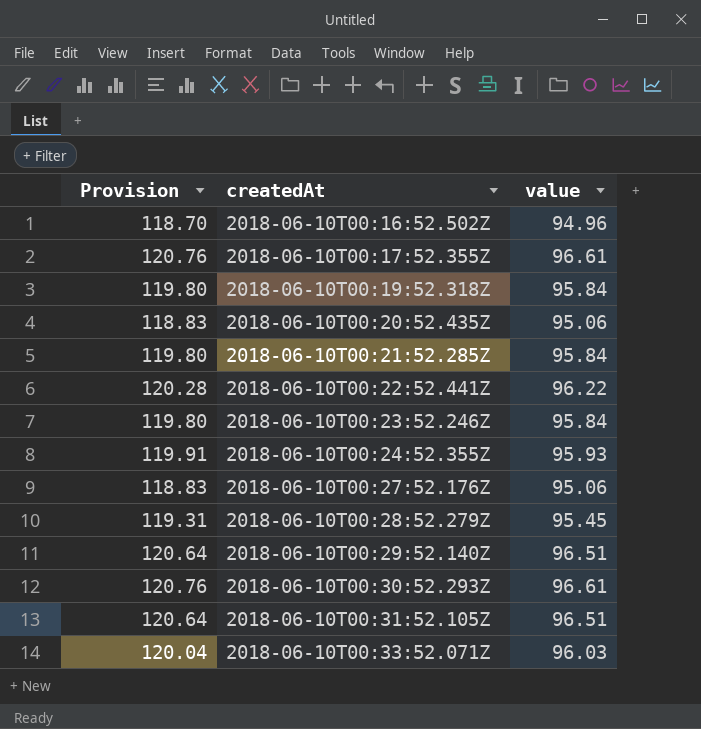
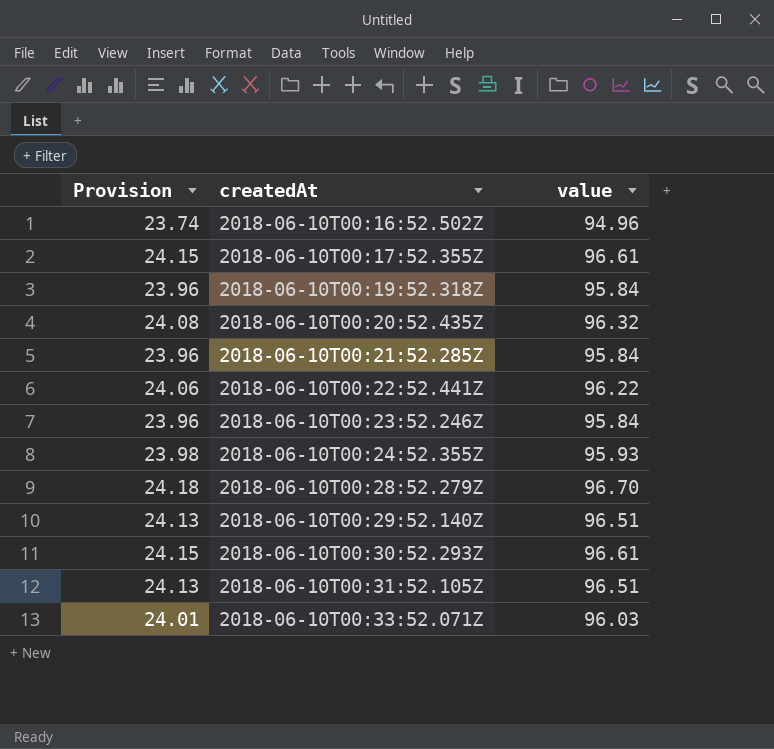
column Provision | formula: [value] * 1.25 -> [value] * 0.25
row 2018-06-10T00:27:52.176Z: 118.83 | 95.06 -> none
2018-06-10T00:20:52.435Z | value: 95.06 -> 96.32
2018-06-10T00:28:52.279Z | value: 95.45 -> 96.70

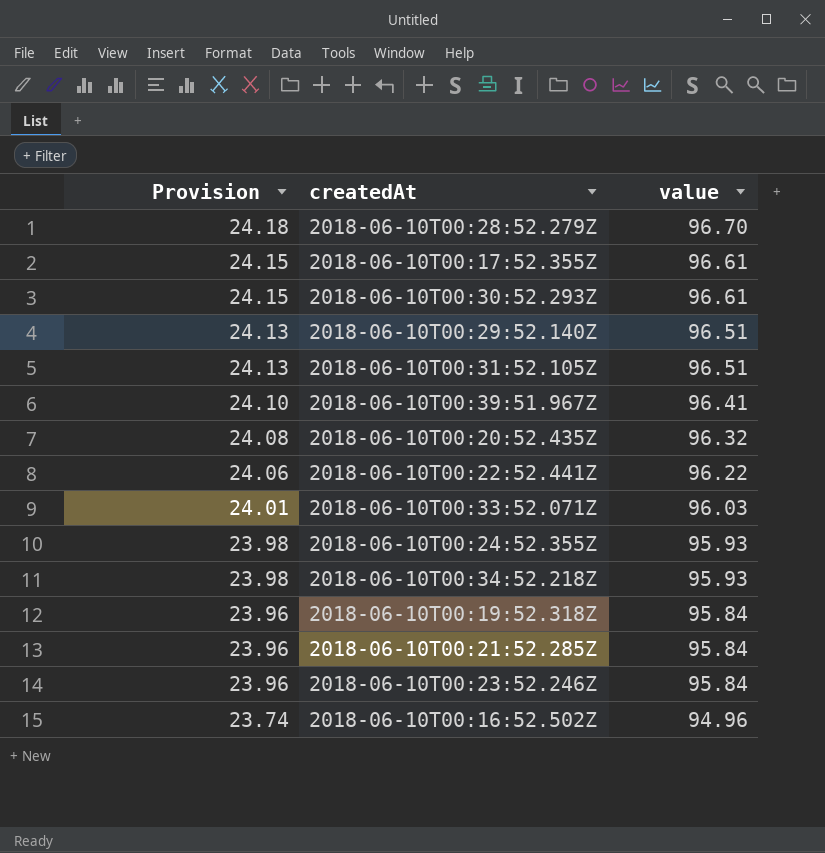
row order: createdAt ascending -> Provision descending
row 2018-06-10T00:39:51.967Z: none -> 24.10 | 96.41
row 2018-06-10T00:34:52.218Z: none -> 23.98 | 95.93

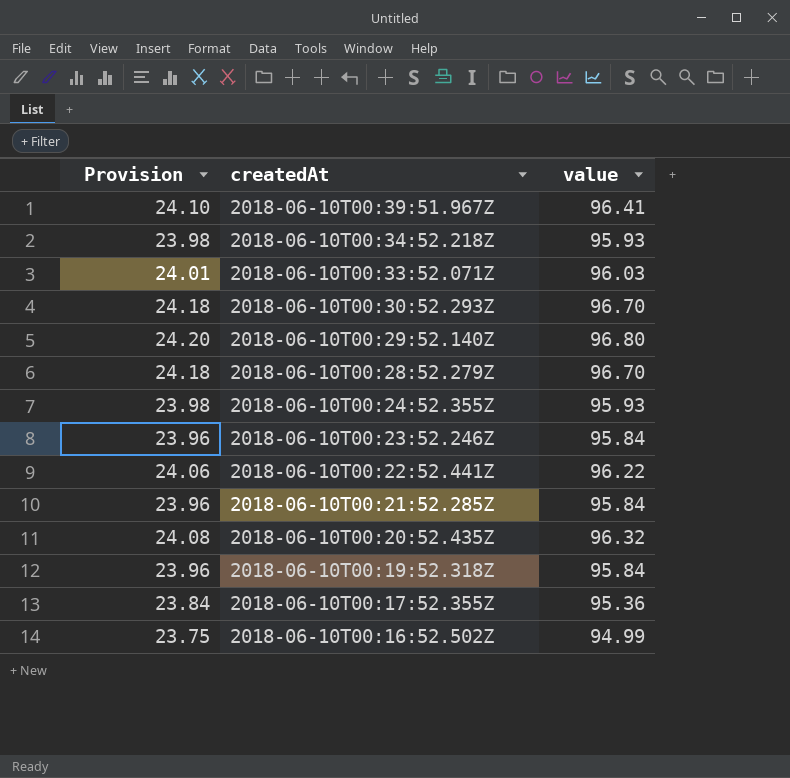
row order: Provision descending -> createdAt descending
row 2018-06-10T00:31:52.105Z: 24.13 | 96.51 -> none
2018-06-10T00:30:52.293Z | Provision: 24.15 -> 24.18
2018-06-10T00:30:52.293Z | value: 96.61 -> 96.70
2018-06-10T00:29:52.140Z | Provision: 24.13 -> 24.20
2018-06-10T00:29:52.140Z | value: 96.51 -> 96.80
2018-06-10T00:17:52.355Z | Provision: 24.15 -> 23.84
2018-06-10T00:17:52.355Z | value: 96.61 -> 95.36
2018-06-10T00:16:52.502Z | Provision: 23.74 -> 23.75
2018-06-10T00:16:52.502Z | value: 94.96 -> 94.99

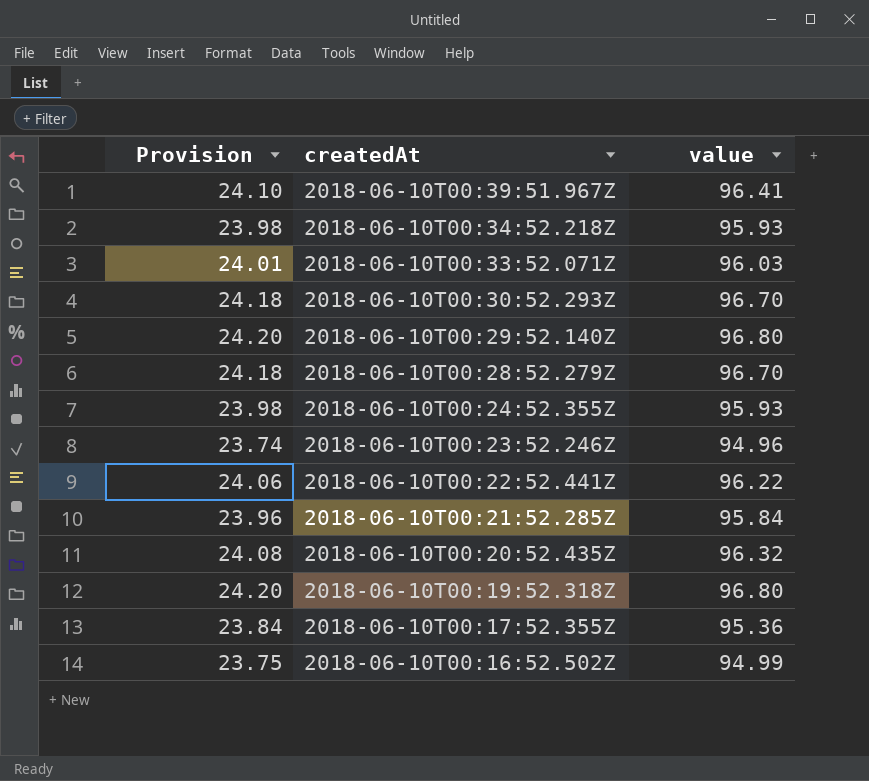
2018-06-10T00:23:52.246Z | Provision: 23.96 -> 23.74
2018-06-10T00:23:52.246Z | value: 95.84 -> 94.96
2018-06-10T00:19:52.318Z | Provision: 23.96 -> 24.20
2018-06-10T00:19:52.318Z | value: 95.84 -> 96.80

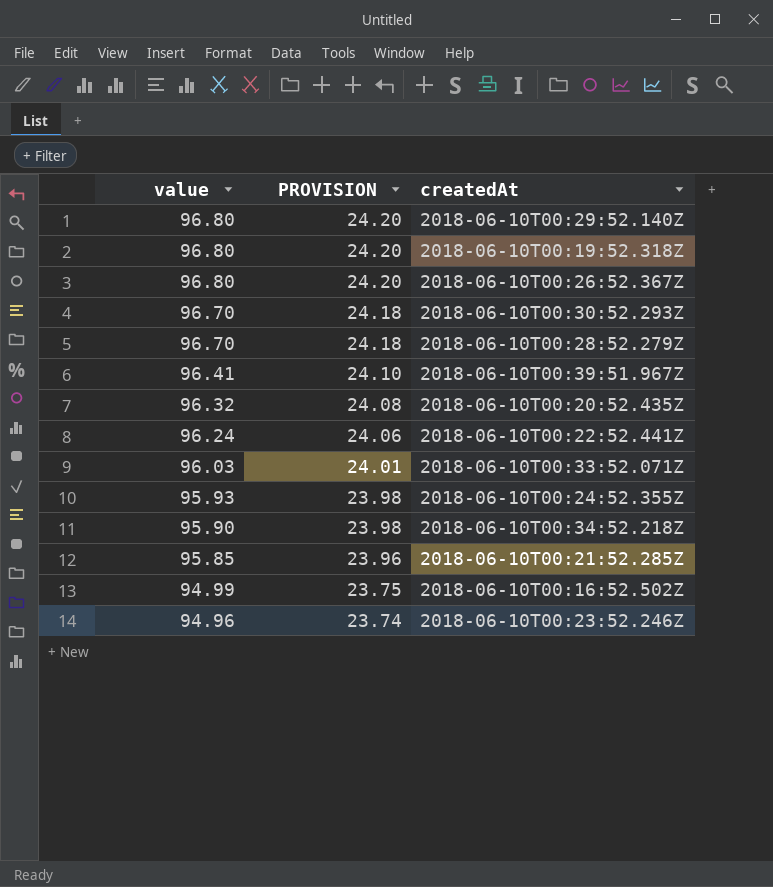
row order: createdAt descending -> value descending
column value | position: 3 -> 1
column name: Provision -> PROVISION
row 2018-06-10T00:17:52.355Z: 23.84 | 95.36 -> none
row 2018-06-10T00:26:52.367Z: none -> 96.80 | 24.20
2018-06-10T00:22:52.441Z | value: 96.22 -> 96.24
2018-06-10T00:34:52.218Z | value: 95.93 -> 95.90
2018-06-10T00:21:52.285Z | value: 95.84 -> 95.85

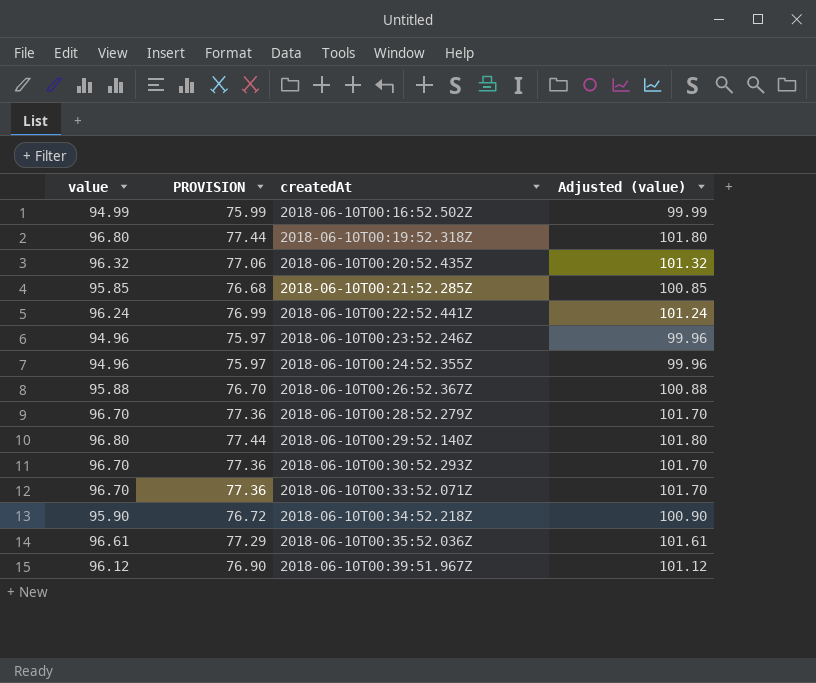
row order: value descending -> createdAt ascending
column PROVISION | formula: [value] * 0.25 -> [value] * 0.8
column Adjusted (value) | formula: none -> [value] + 5
2018-06-10T00:24:52.355Z | value: 95.93 -> 94.96
2018-06-10T00:26:52.367Z | value: 96.80 -> 95.88
2018-06-10T00:33:52.071Z | value: 96.03 -> 96.70
row 2018-06-10T00:35:52.036Z: none -> 96.61 | 77.29 | 101.61
2018-06-10T00:39:51.967Z | value: 96.41 -> 96.12

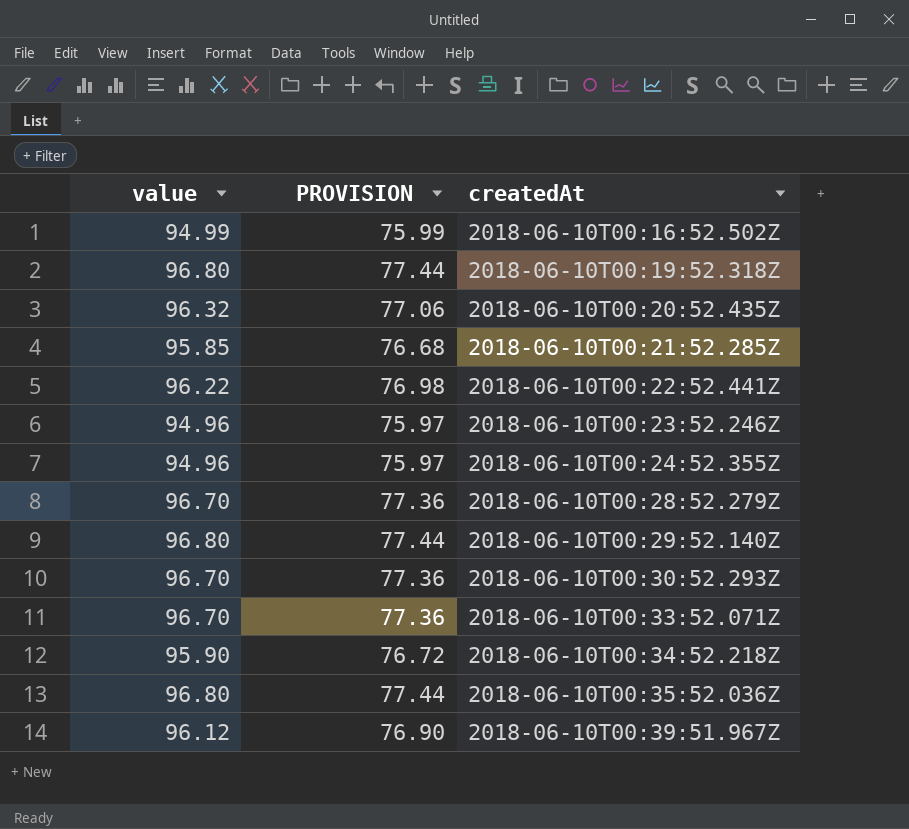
column Adjusted (value) | formula: [value] + 5 -> none
row 2018-06-10T00:26:52.367Z: 95.88 | 76.70 | 100.88 -> none
2018-06-10T00:22:52.441Z | value: 96.24 -> 96.22
2018-06-10T00:22:52.441Z | PROVISION: 76.99 -> 76.98
2018-06-10T00:35:52.036Z | value: 96.61 -> 96.80
2018-06-10T00:35:52.036Z | PROVISION: 77.29 -> 77.44

